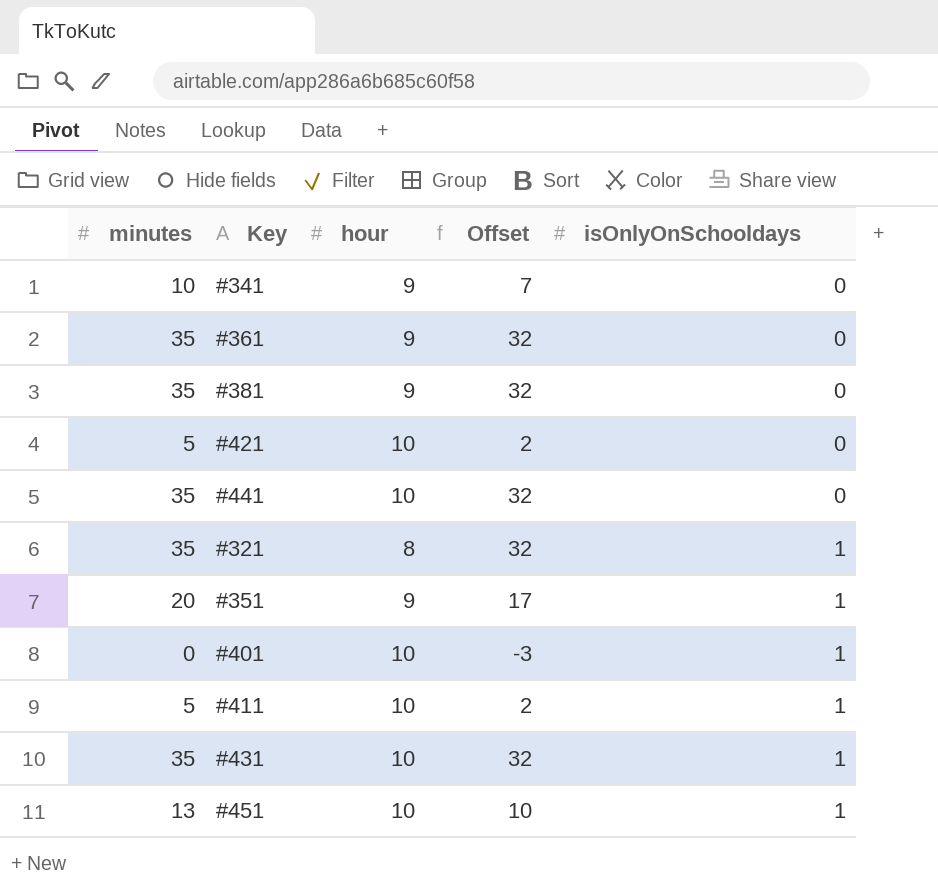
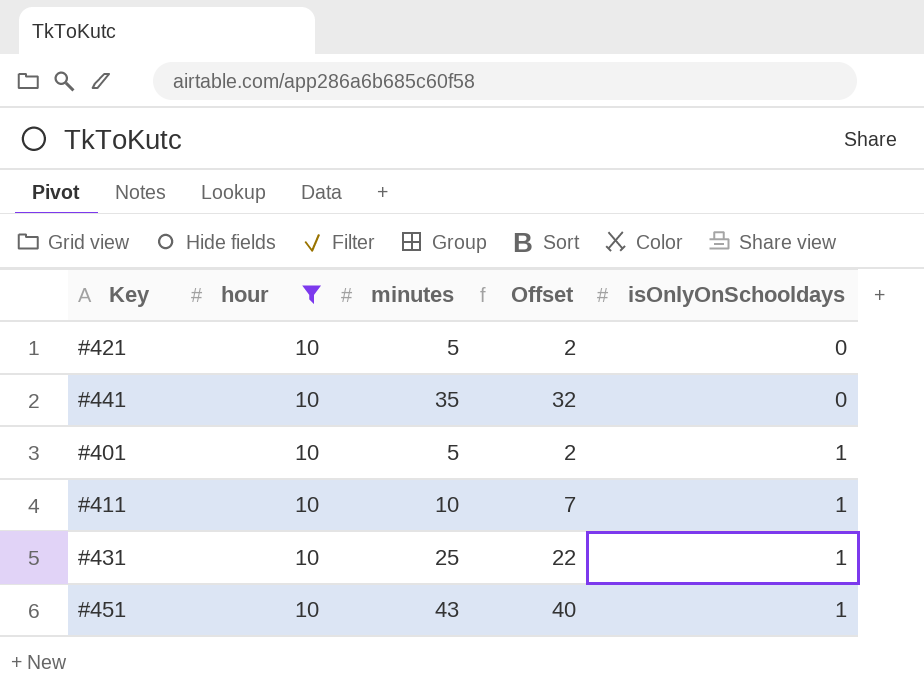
filter: none -> hour = 10
column minutes | position: 1 -> 3
#401 | minutes: 0 -> 5
#401 | Offset: -3 -> 2
#411 | minutes: 5 -> 10
#411 | Offset: 2 -> 7
#431 | minutes: 35 -> 25
#431 | Offset: 32 -> 22
#451 | minutes: 13 -> 43
#451 | Offset: 10 -> 40

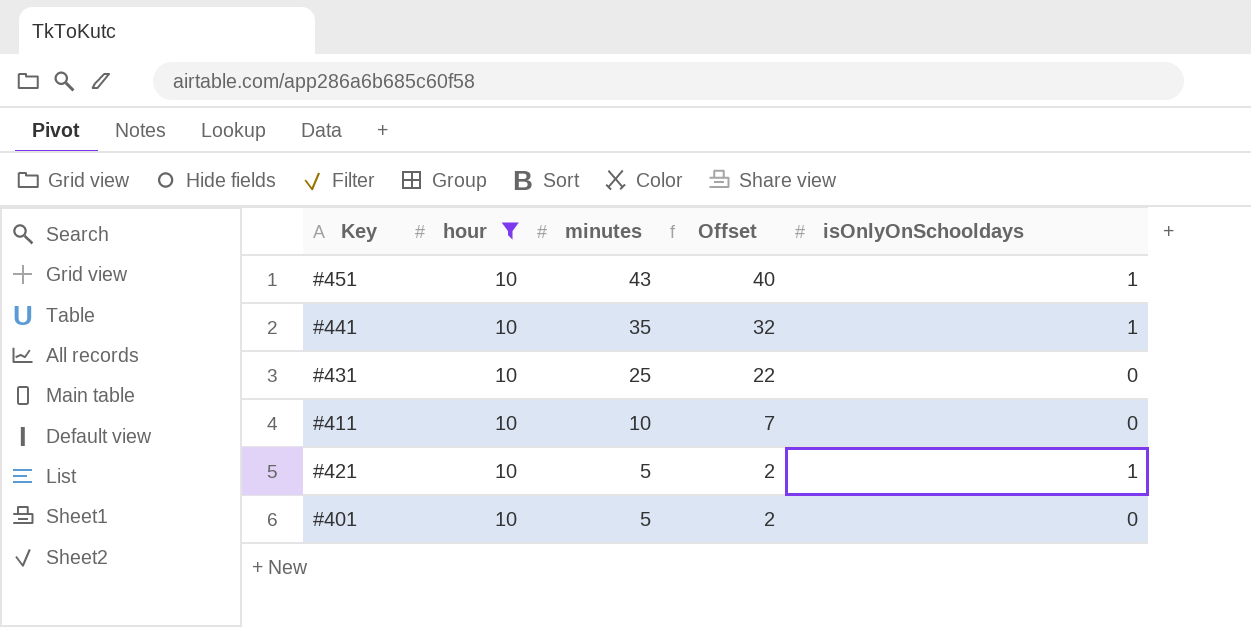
row order: isOnlyOnSchooldays ascending -> minutes descending
#441 | isOnlyOnSchooldays: 0 -> 1
#431 | isOnlyOnSchooldays: 1 -> 0
#411 | isOnlyOnSchooldays: 1 -> 0
#421 | isOnlyOnSchooldays: 0 -> 1
#401 | isOnlyOnSchooldays: 1 -> 0

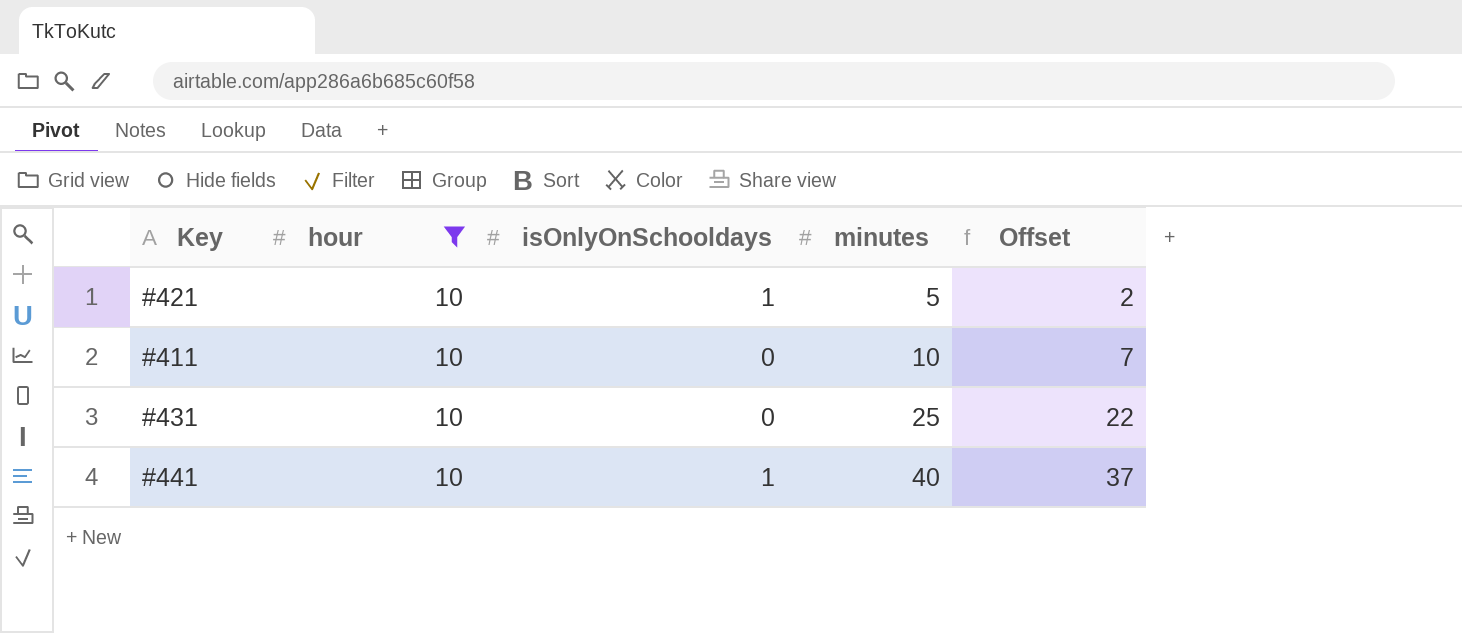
row order: minutes descending -> minutes ascending
column isOnlyOnSchooldays | position: 5 -> 3
row #451: 10 | 43 | 40 | 1 -> none
row #401: 10 | 5 | 2 | 0 -> none
#441 | minutes: 35 -> 40
#441 | Offset: 32 -> 37

